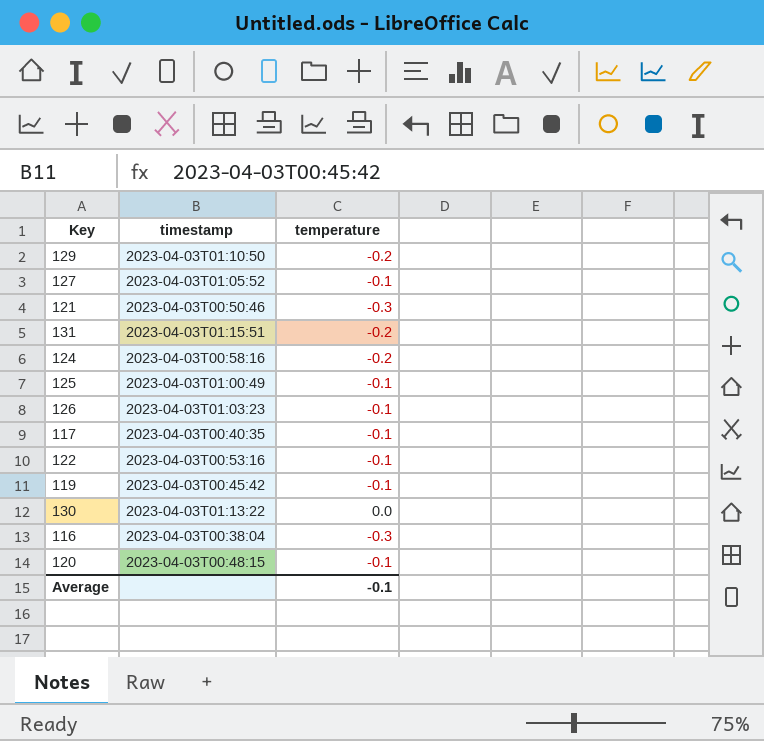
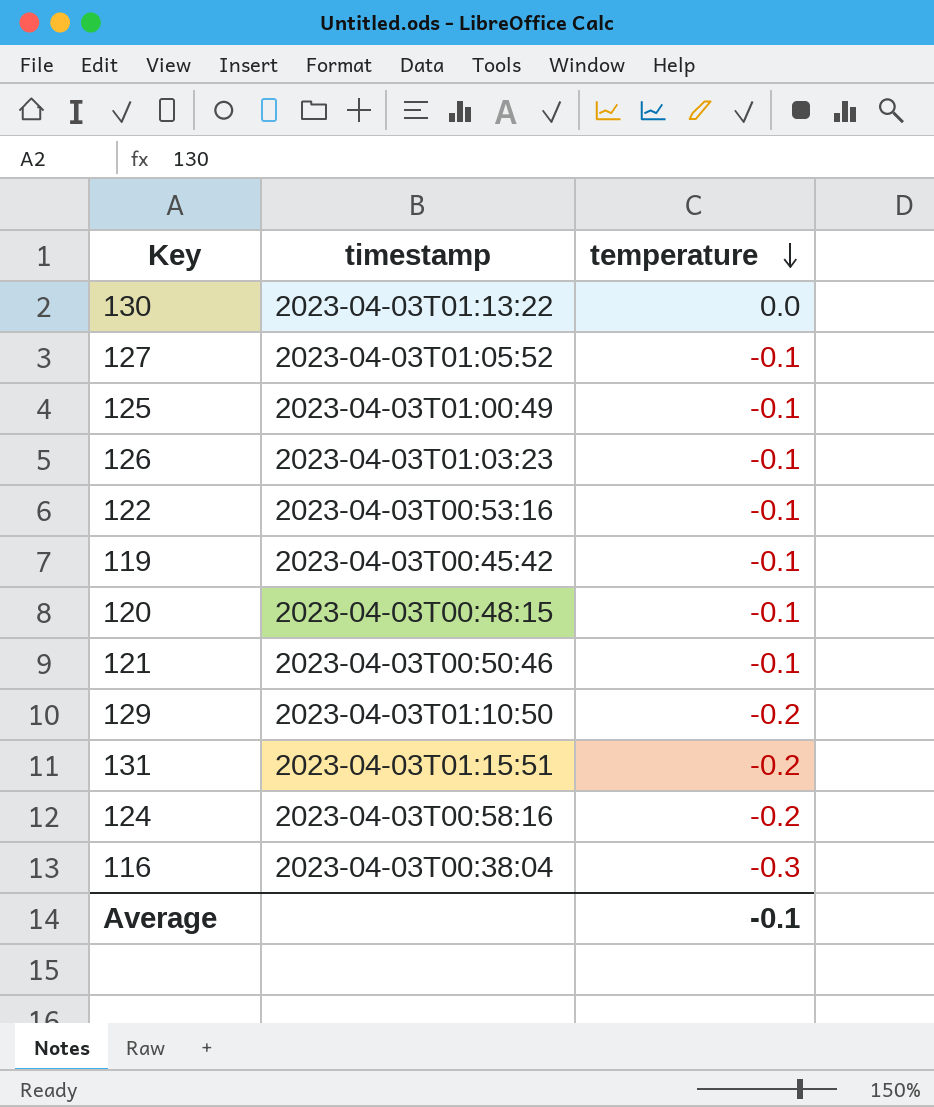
row order: none -> temperature descending
row 117: 2023-04-03T00:40:35 | -0.1 -> none
121 | temperature: -0.3 -> -0.1

